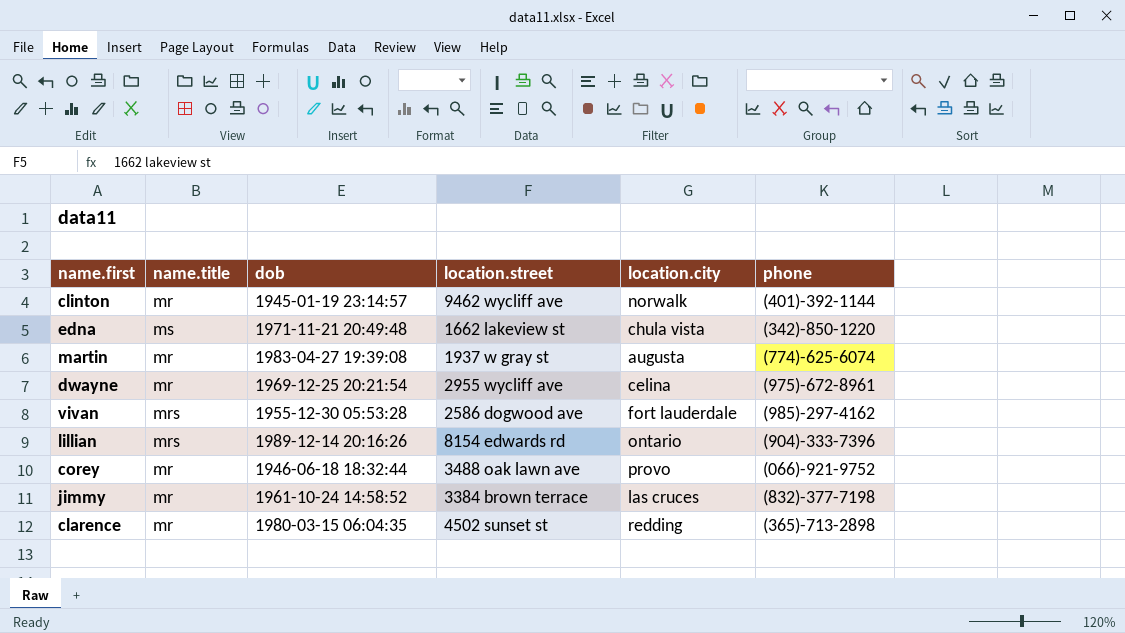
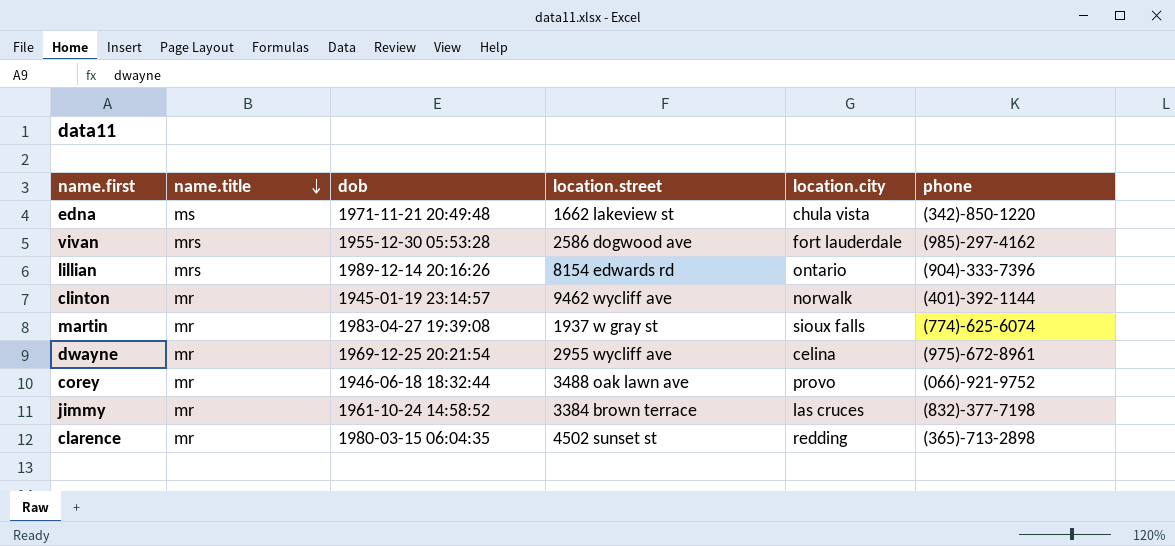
row order: none -> name.title descending
martin | location.city: augusta -> sioux falls

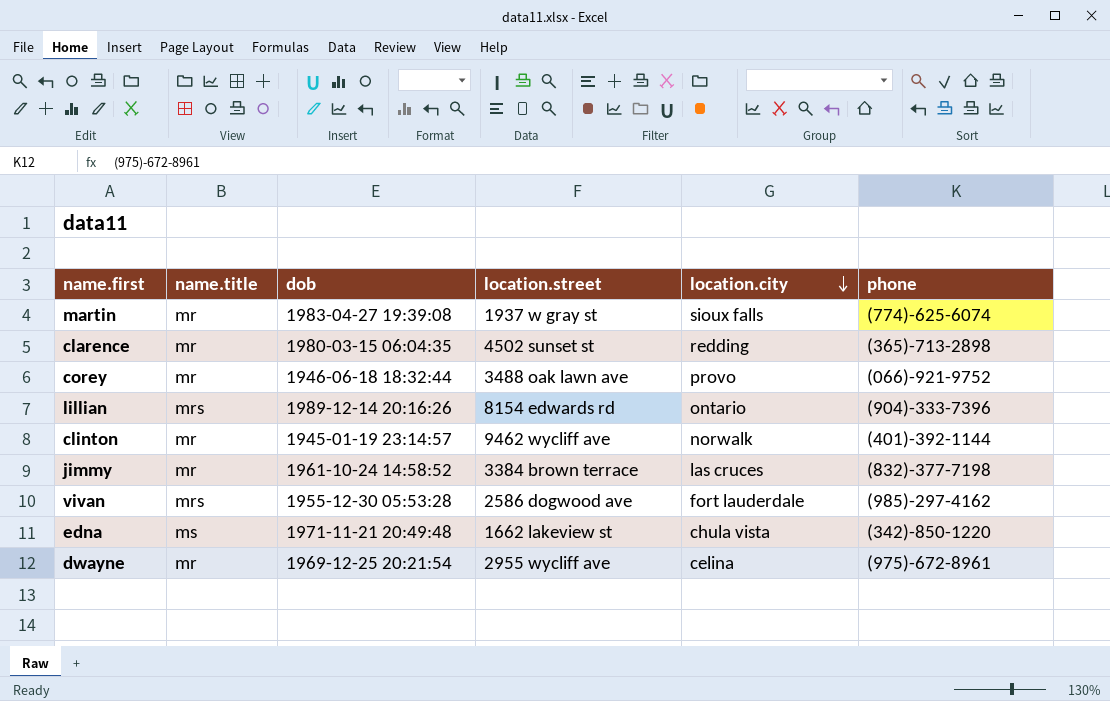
row order: name.title descending -> location.city descending

